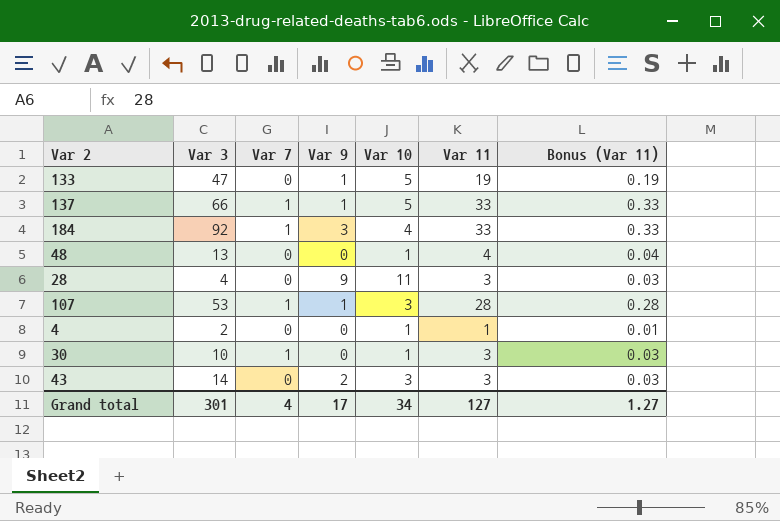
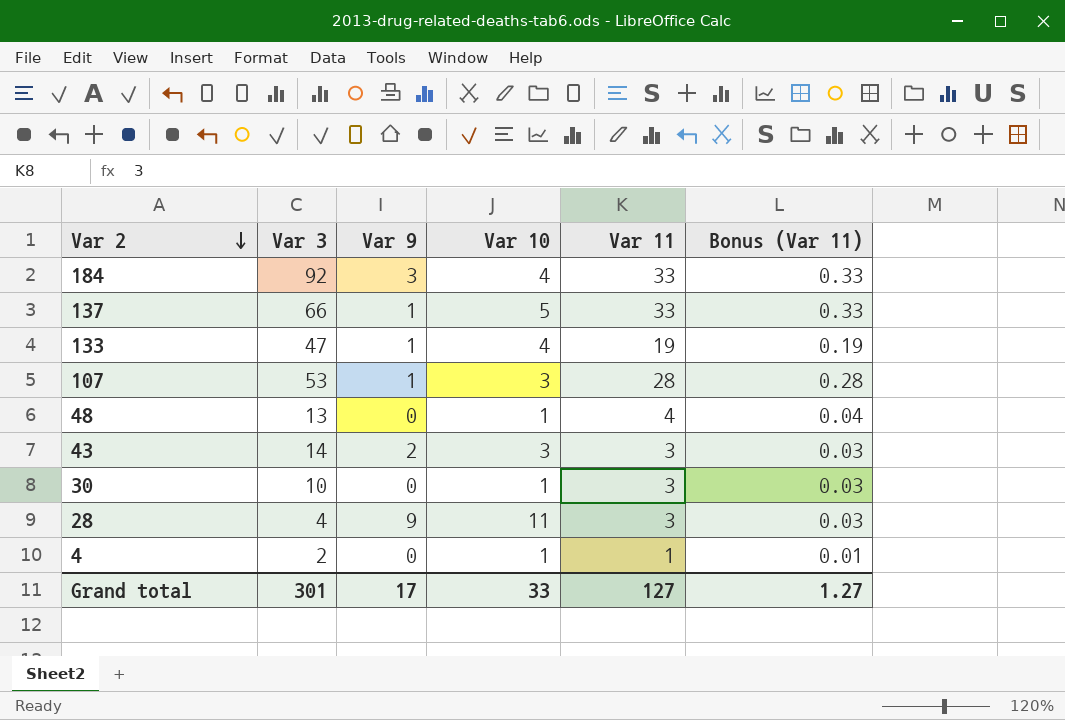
row order: none -> Var 2 descending
column Var 7 | position: 3 -> none
133 | Var 10: 5 -> 4
Grand total | Var 10: 34 -> 33

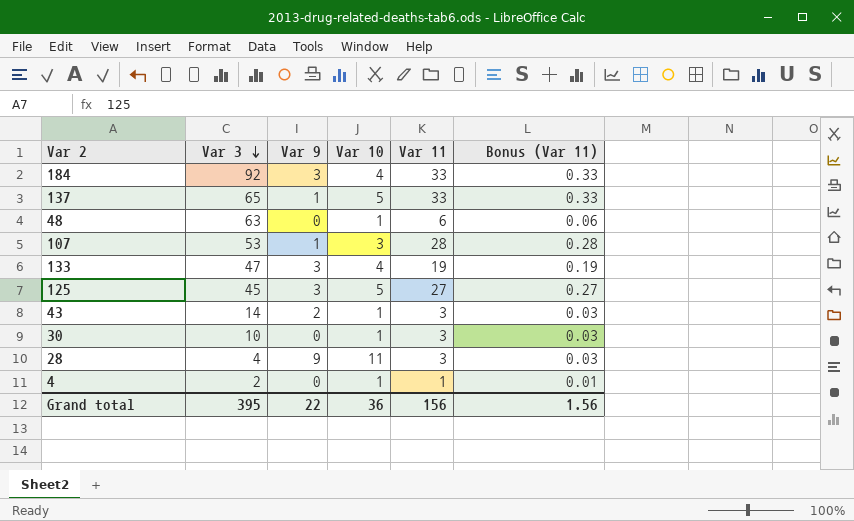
row order: Var 2 descending -> Var 3 descending
137 | Var 3: 66 -> 65
48 | Var 3: 13 -> 63
48 | Var 11: 4 -> 6
48 | Bonus (Var 11): 0.04 -> 0.06
133 | Var 9: 1 -> 3
row 125: none -> 45 | 3 | 5 | 27 | 0.27
43 | Var 10: 3 -> 1
Grand total | Var 3: 301 -> 395
Grand total | Var 9: 17 -> 22
Grand total | Var 10: 33 -> 36
Grand total | Var 11: 127 -> 156
Grand total | Bonus (Var 11): 1.27 -> 1.56

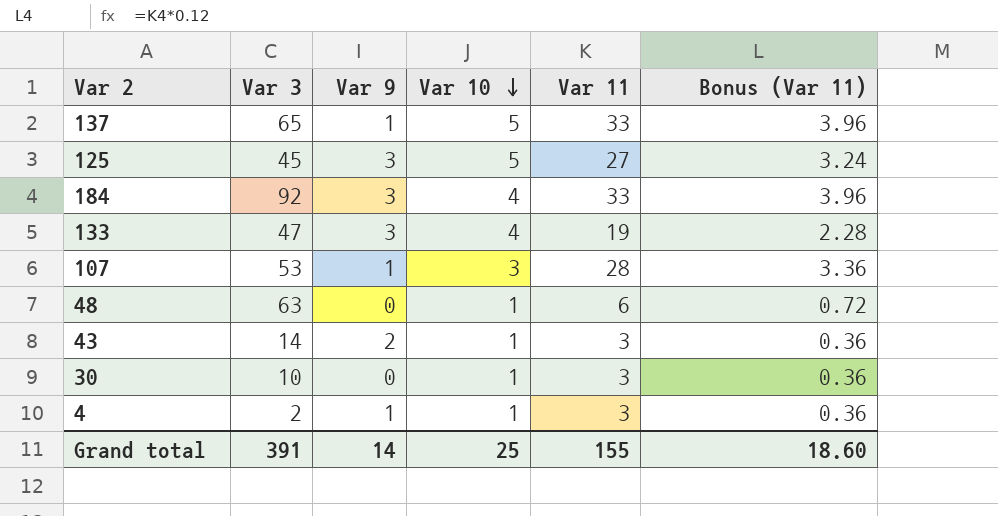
row order: Var 3 descending -> Var 10 descending
column Bonus (Var 11) | formula: [Var 11] * 0.01 -> [Var 11] * 0.12
row 28: 4 | 9 | 11 | 3 | 0.03 -> none
4 | Var 9: 0 -> 1
4 | Var 11: 1 -> 3
Grand total | Var 3: 395 -> 391
Grand total | Var 9: 22 -> 14
Grand total | Var 10: 36 -> 25
Grand total | Var 11: 156 -> 155
Grand total | Bonus (Var 11): 1.56 -> 18.60

